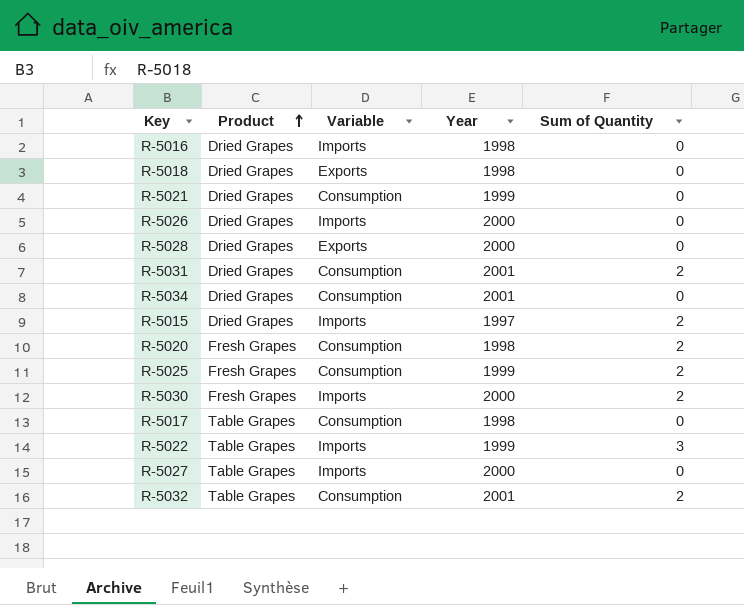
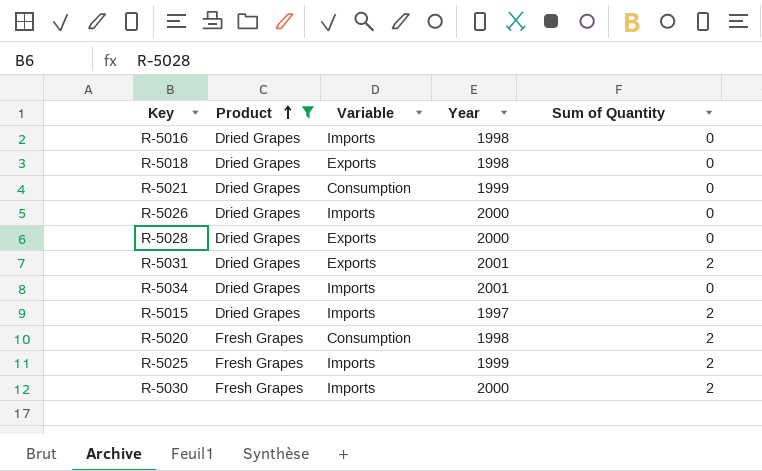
filter: none -> Product != Table Grapes
R-5031 | Variable: Consumption -> Exports
R-5034 | Variable: Consumption -> Imports
R-5025 | Variable: Consumption -> Imports

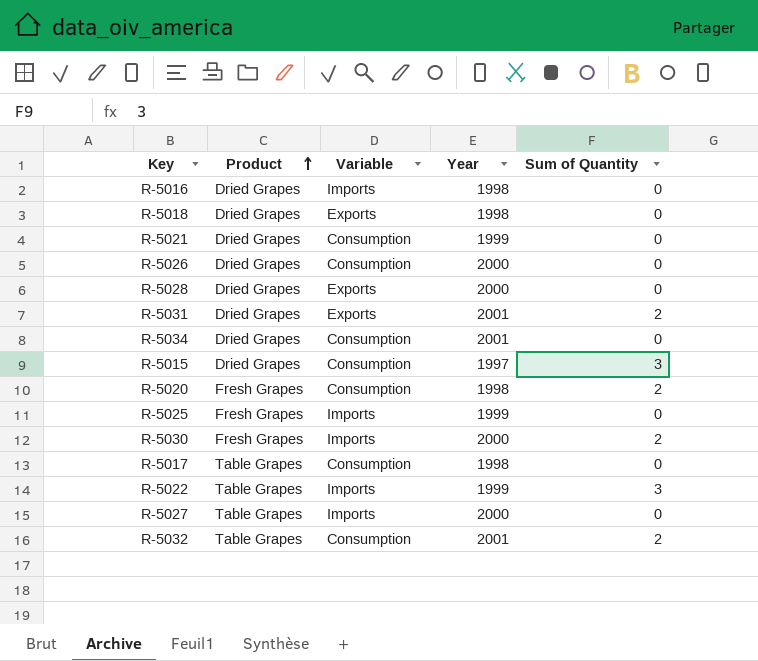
filter: Product != Table Grapes -> none
R-5026 | Variable: Imports -> Consumption
R-5034 | Variable: Imports -> Consumption
R-5015 | Variable: Imports -> Consumption
R-5015 | Sum of Quantity: 2 -> 3
R-5025 | Sum of Quantity: 2 -> 0

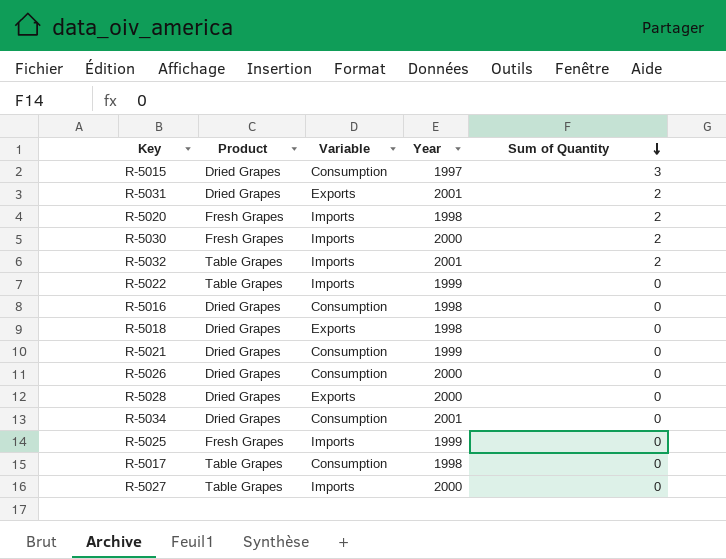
row order: Product ascending -> Sum of Quantity descending
R-5020 | Variable: Consumption -> Imports
R-5032 | Variable: Consumption -> Imports
R-5022 | Sum of Quantity: 3 -> 0
R-5016 | Variable: Imports -> Consumption

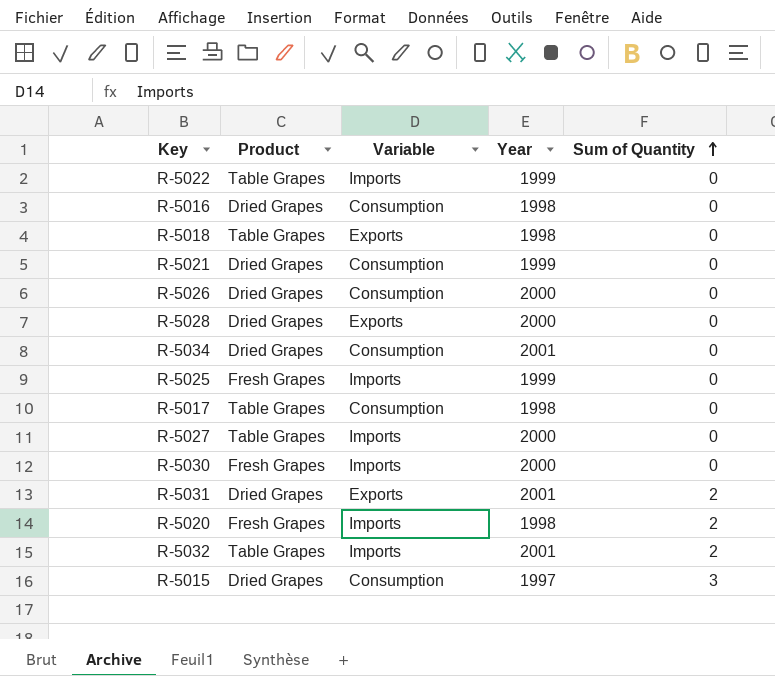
row order: Sum of Quantity descending -> Sum of Quantity ascending
R-5018 | Product: Dried Grapes -> Table Grapes
R-5030 | Sum of Quantity: 2 -> 0

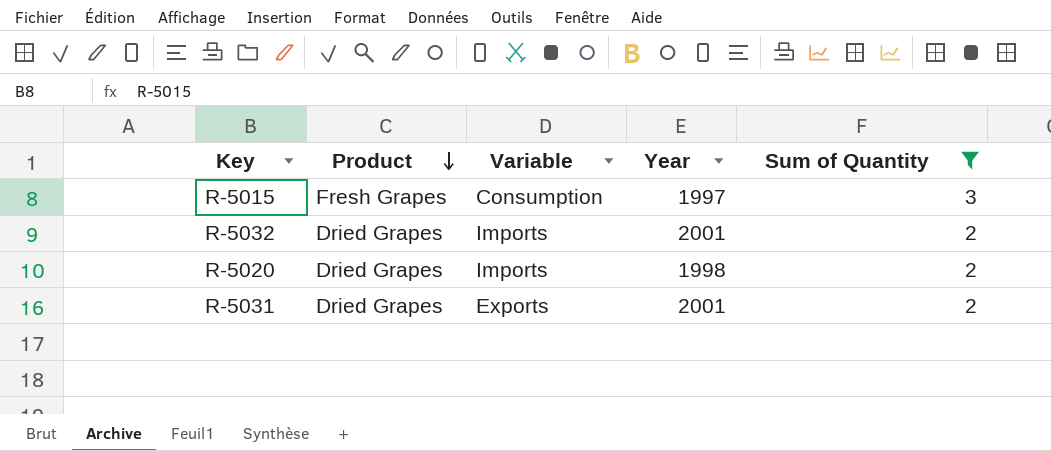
filter: none -> Sum of Quantity != 0
row order: Sum of Quantity ascending -> Product descending
R-5015 | Product: Dried Grapes -> Fresh Grapes
R-5032 | Product: Table Grapes -> Dried Grapes
R-5020 | Product: Fresh Grapes -> Dried Grapes

